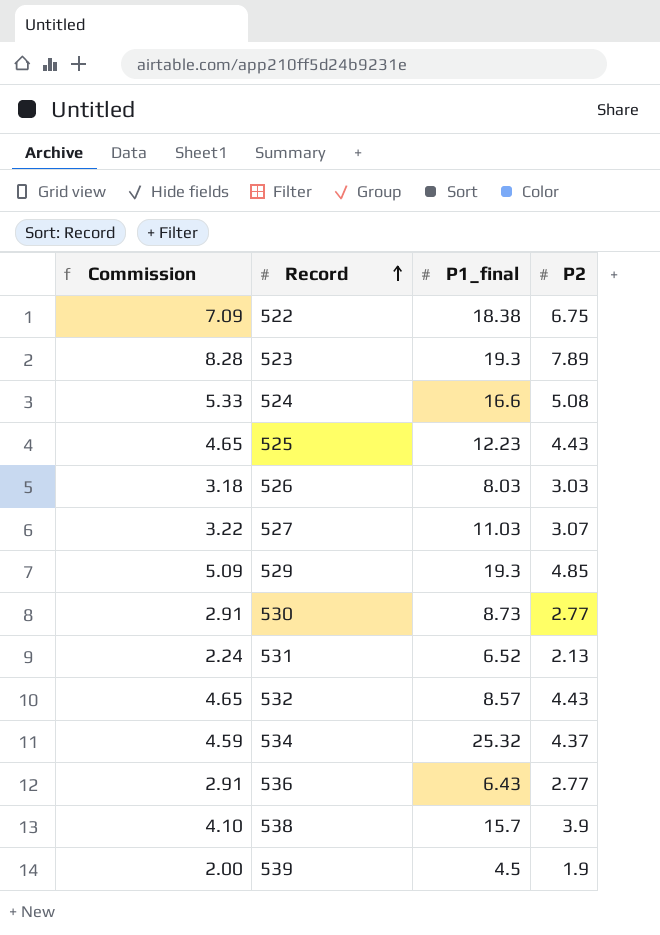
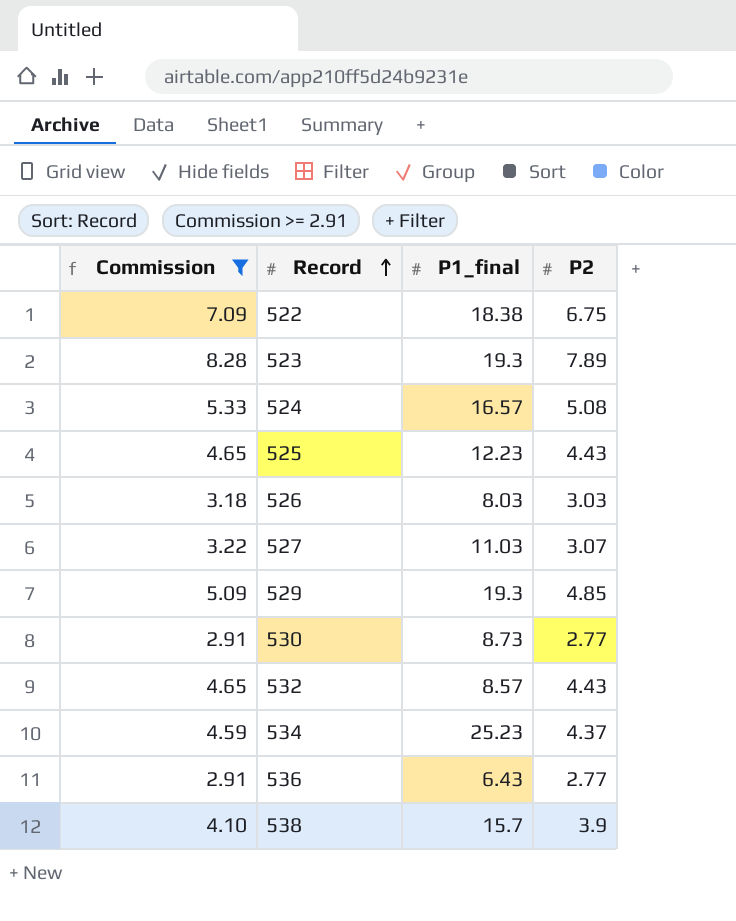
filter: none -> Commission >= 2.91
524 | P1_final: 16.6 -> 16.57
534 | P1_final: 25.32 -> 25.23

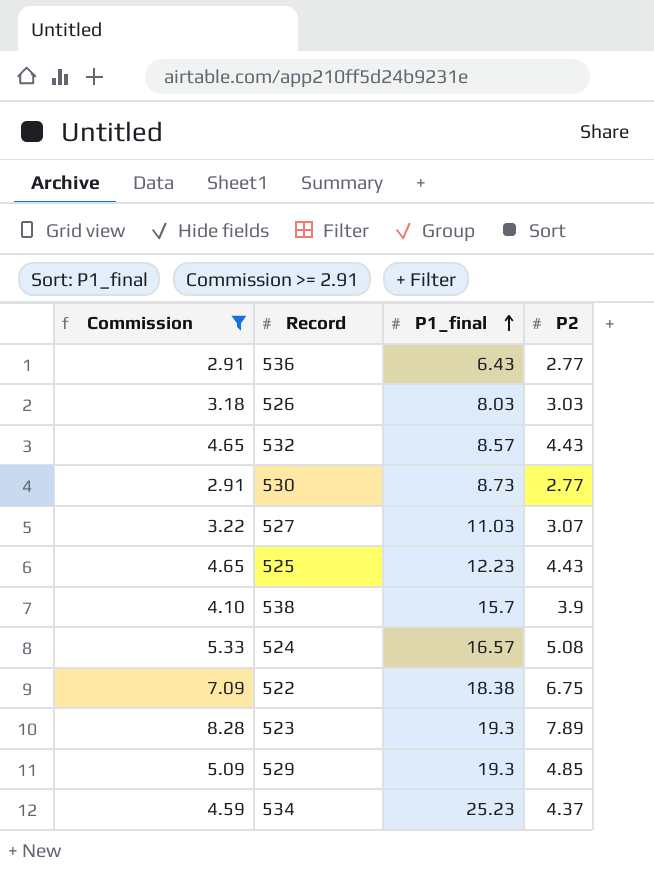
row order: Record ascending -> P1_final ascending

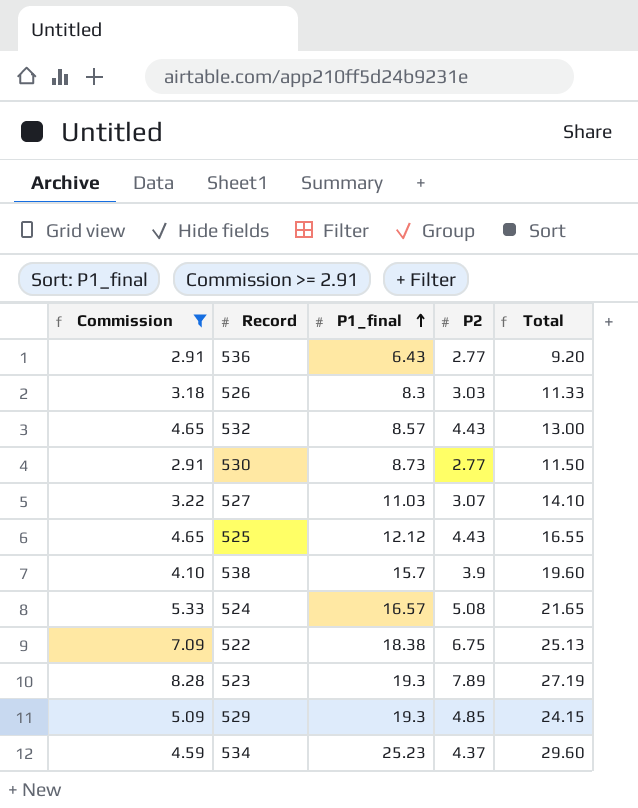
column Total | formula: none -> [P1_final] + [P2]
526 | P1_final: 8.03 -> 8.3
525 | P1_final: 12.23 -> 12.12

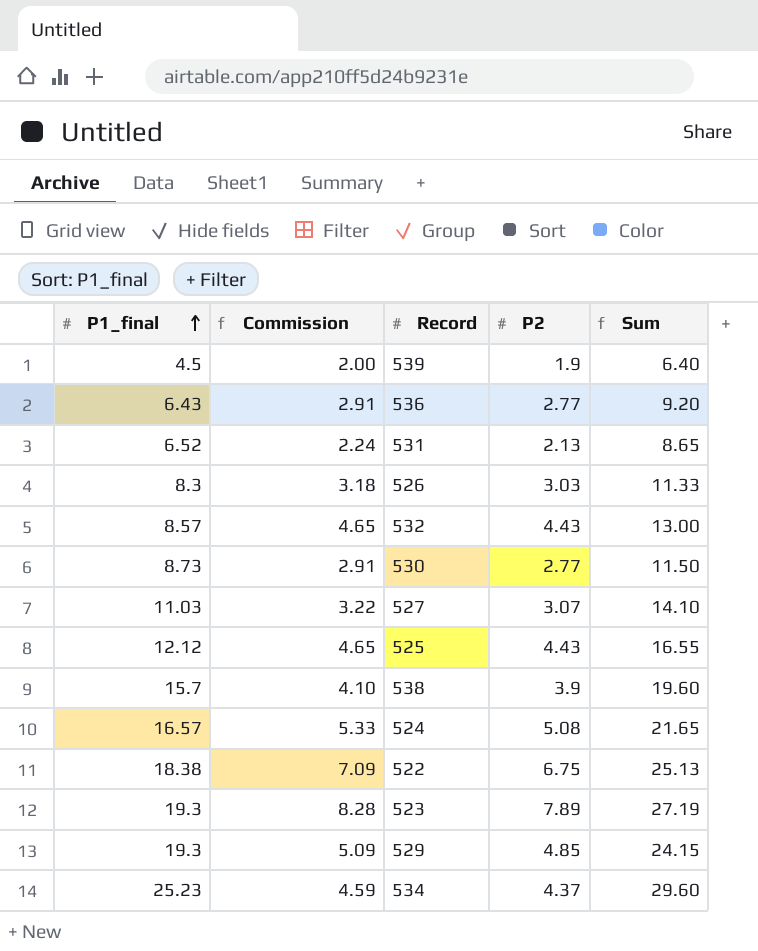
filter: Commission >= 2.91 -> none
column P1_final | position: 3 -> 1
column name: Total -> Sum

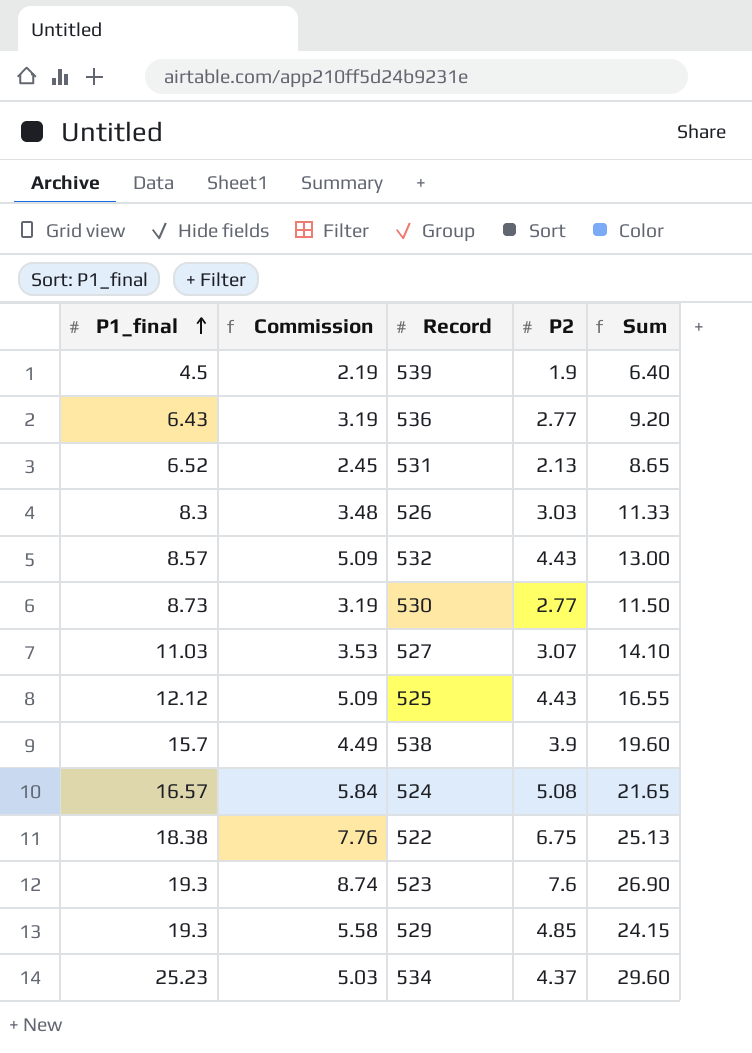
column Commission | formula: [P2] * 1.05 -> [P2] * 1.15
523 | P2: 7.89 -> 7.6
523 | Sum: 27.19 -> 26.90

